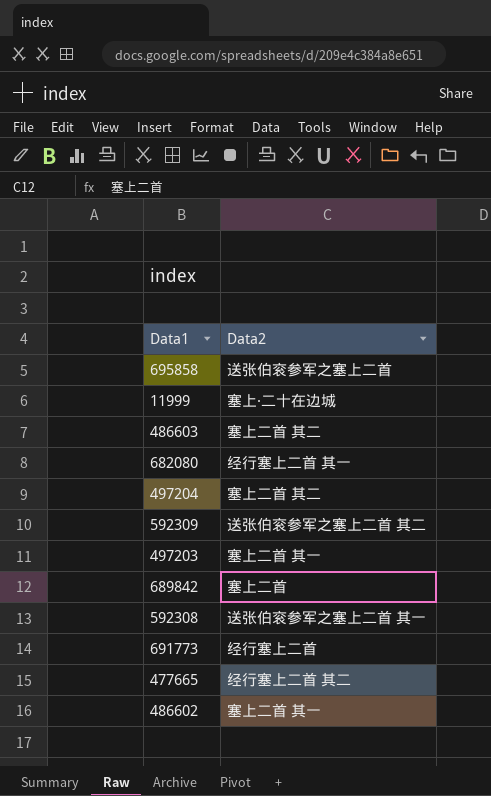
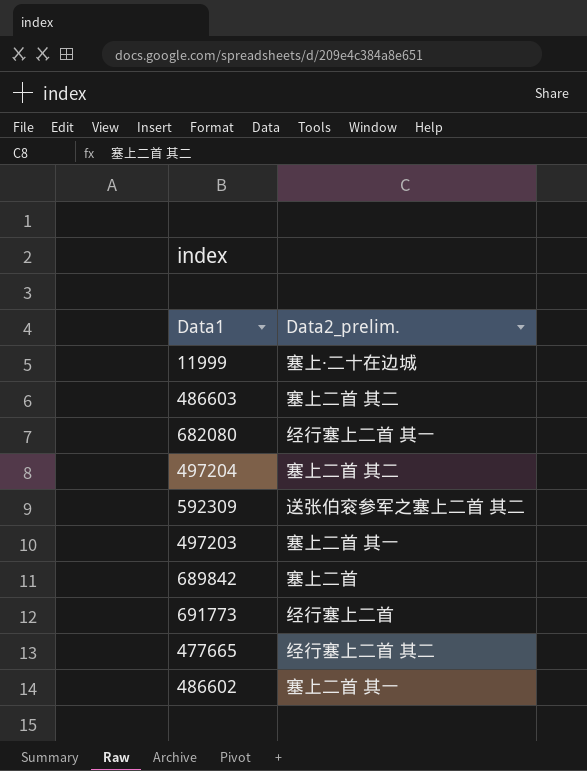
column name: Data2 -> Data2_prelim.
row 695858: 送张伯衮参军之塞上二首 -> none
row 592308: 送张伯衮参军之塞上二首 其一 -> none

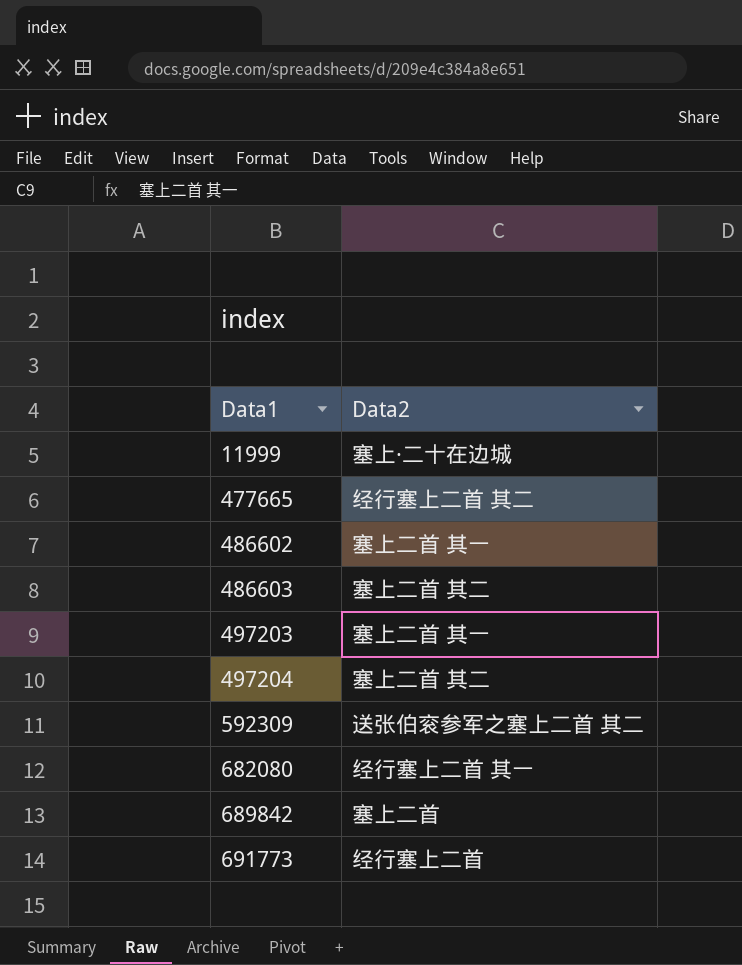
row order: none -> Data1 ascending
column name: Data2_prelim. -> Data2

